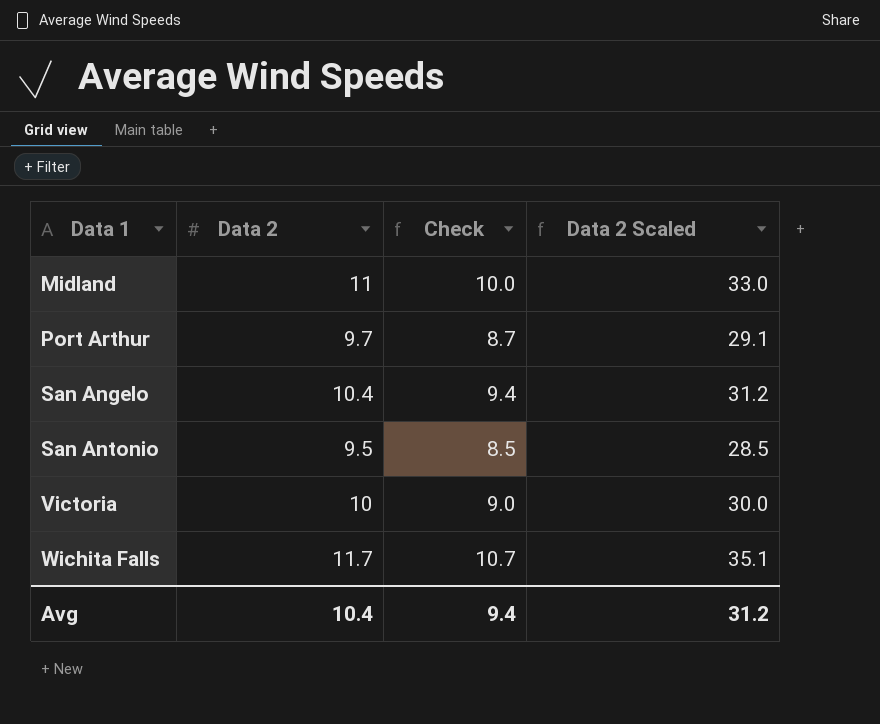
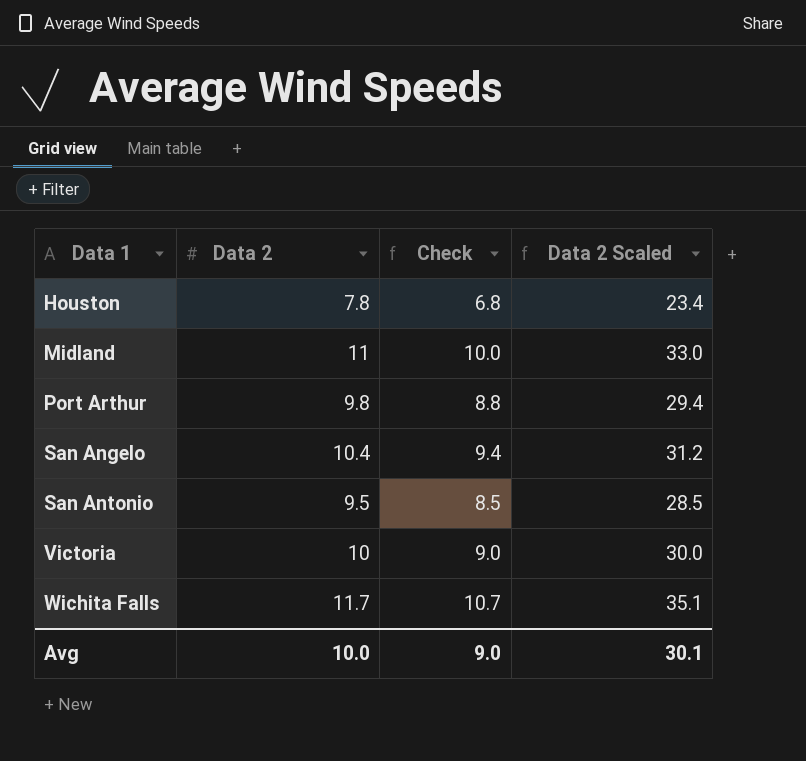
row Houston: none -> 7.8 | 6.8 | 23.4
Port Arthur | Data 2: 9.7 -> 9.8
Port Arthur | Check: 8.7 -> 8.8
Port Arthur | Data 2 Scaled: 29.1 -> 29.4
Avg | Data 2: 10.4 -> 10.0
Avg | Check: 9.4 -> 9.0
Avg | Data 2 Scaled: 31.2 -> 30.1

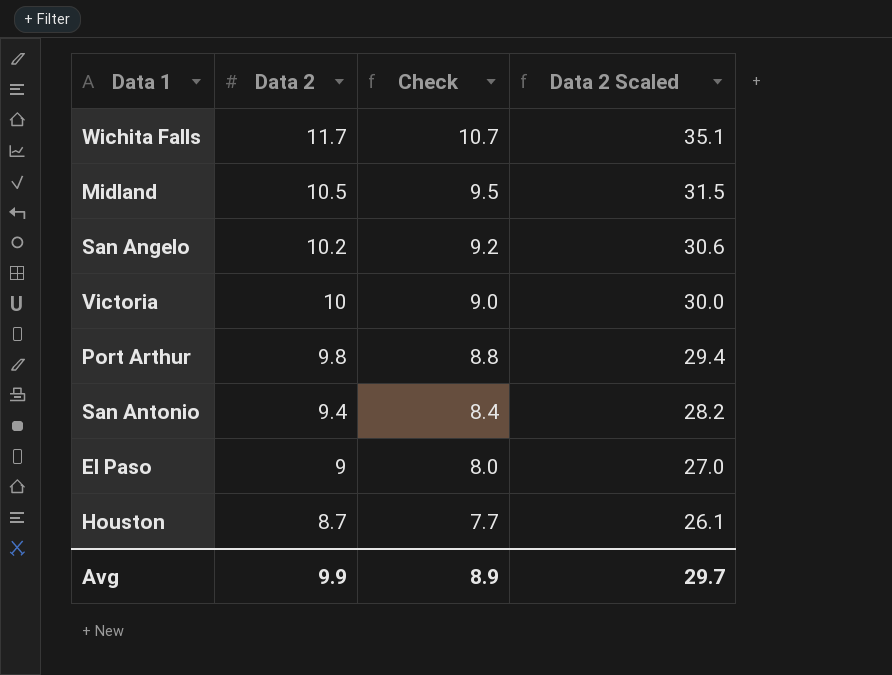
row order: Data 1 ascending -> Data 2 descending
Midland | Data 2: 11 -> 10.5
Midland | Check: 10.0 -> 9.5
Midland | Data 2 Scaled: 33.0 -> 31.5
San Angelo | Data 2: 10.4 -> 10.2
San Angelo | Check: 9.4 -> 9.2
San Angelo | Data 2 Scaled: 31.2 -> 30.6
San Antonio | Data 2: 9.5 -> 9.4
San Antonio | Check: 8.5 -> 8.4
San Antonio | Data 2 Scaled: 28.5 -> 28.2
row El Paso: none -> 9 | 8.0 | 27.0
Houston | Data 2: 7.8 -> 8.7
Houston | Check: 6.8 -> 7.7
Houston | Data 2 Scaled: 23.4 -> 26.1
Avg | Data 2: 10.0 -> 9.9
Avg | Check: 9.0 -> 8.9
Avg | Data 2 Scaled: 30.1 -> 29.7

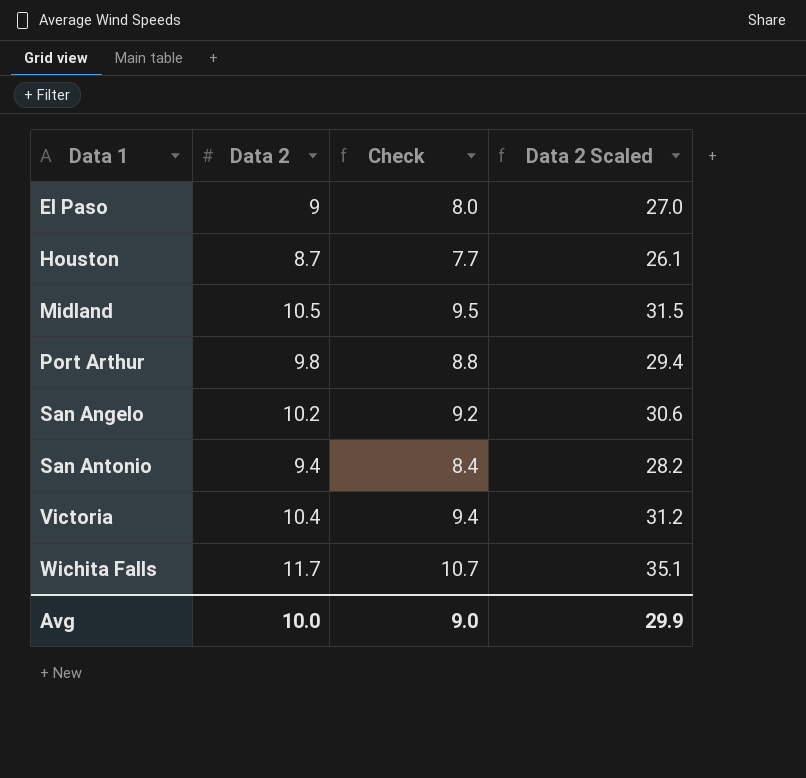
row order: Data 2 descending -> Data 1 ascending
Victoria | Data 2: 10 -> 10.4
Victoria | Check: 9.0 -> 9.4
Victoria | Data 2 Scaled: 30.0 -> 31.2
Avg | Data 2: 9.9 -> 10.0
Avg | Check: 8.9 -> 9.0
Avg | Data 2 Scaled: 29.7 -> 29.9

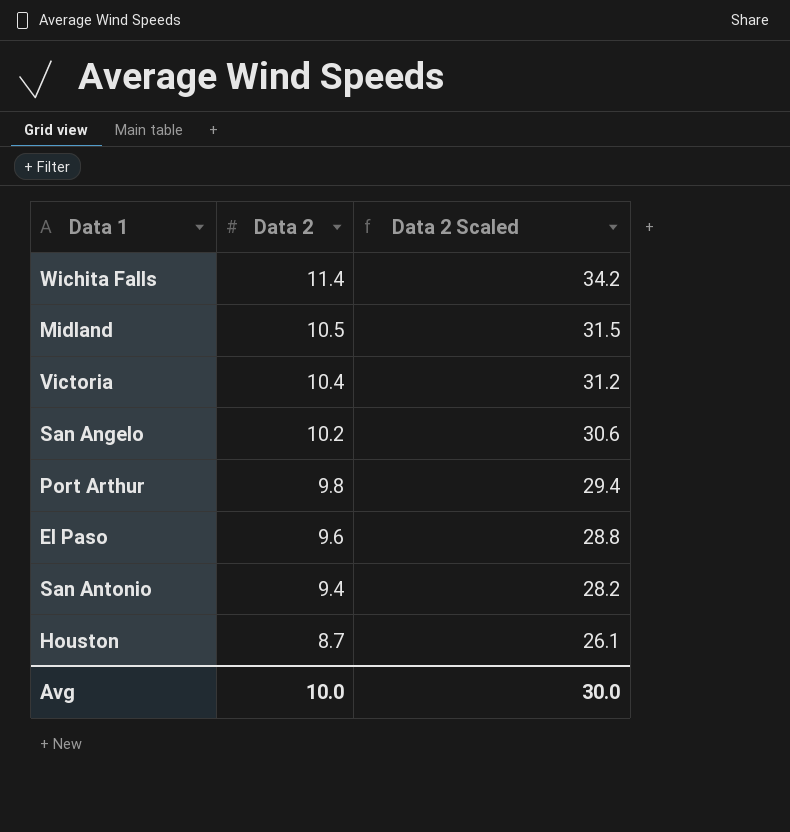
row order: Data 1 ascending -> Data 2 descending
column Check | formula: [Data 2] - 1 -> none
Wichita Falls | Data 2: 11.7 -> 11.4
Wichita Falls | Data 2 Scaled: 35.1 -> 34.2
El Paso | Data 2: 9 -> 9.6
El Paso | Data 2 Scaled: 27.0 -> 28.8
Avg | Data 2 Scaled: 29.9 -> 30.0

